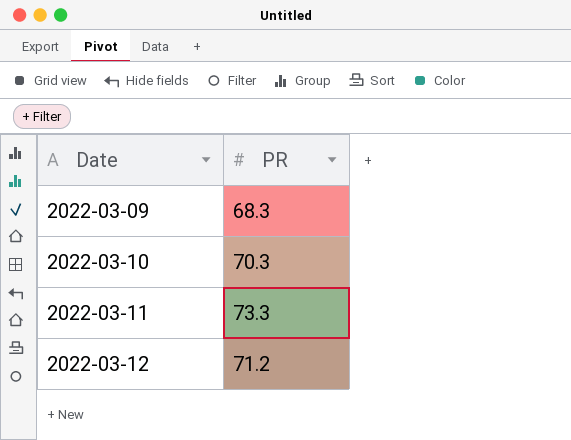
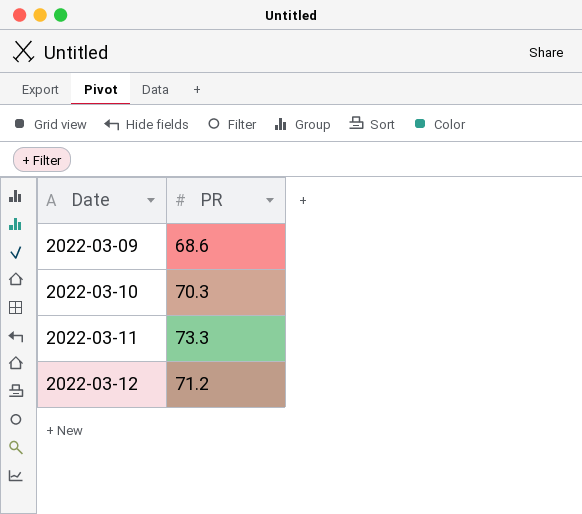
2022-03-09 | PR: 68.3 -> 68.6

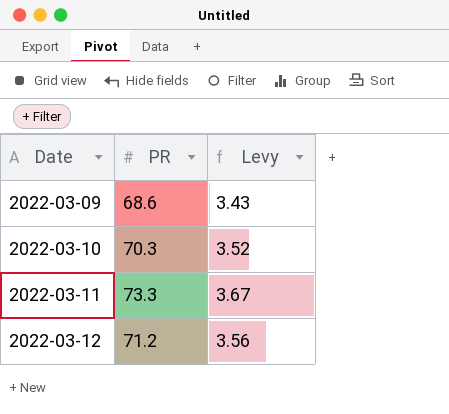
column Levy | formula: none -> [PR] * 0.05

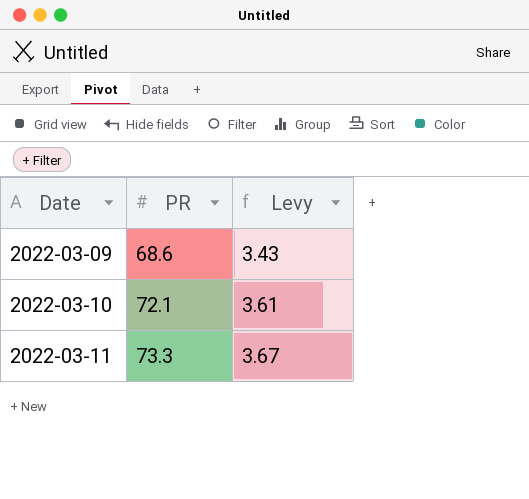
row 2022-03-12: 71.2 | 3.56 -> none
2022-03-10 | PR: 70.3 -> 72.1
2022-03-10 | Levy: 3.52 -> 3.61

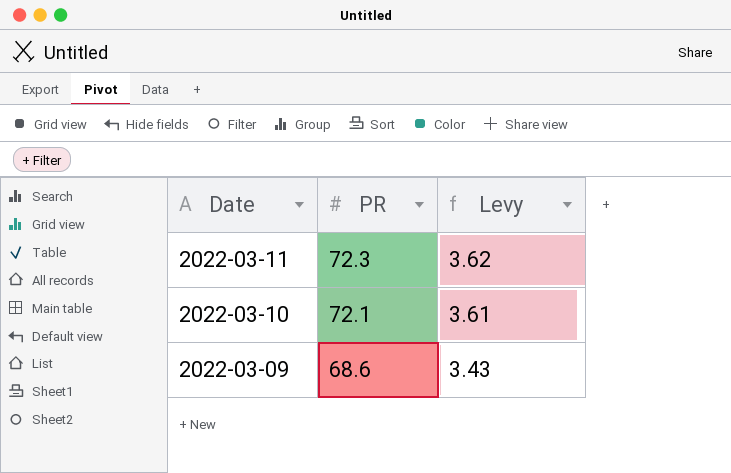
row order: Date ascending -> Date descending
2022-03-11 | PR: 73.3 -> 72.3
2022-03-11 | Levy: 3.67 -> 3.62

